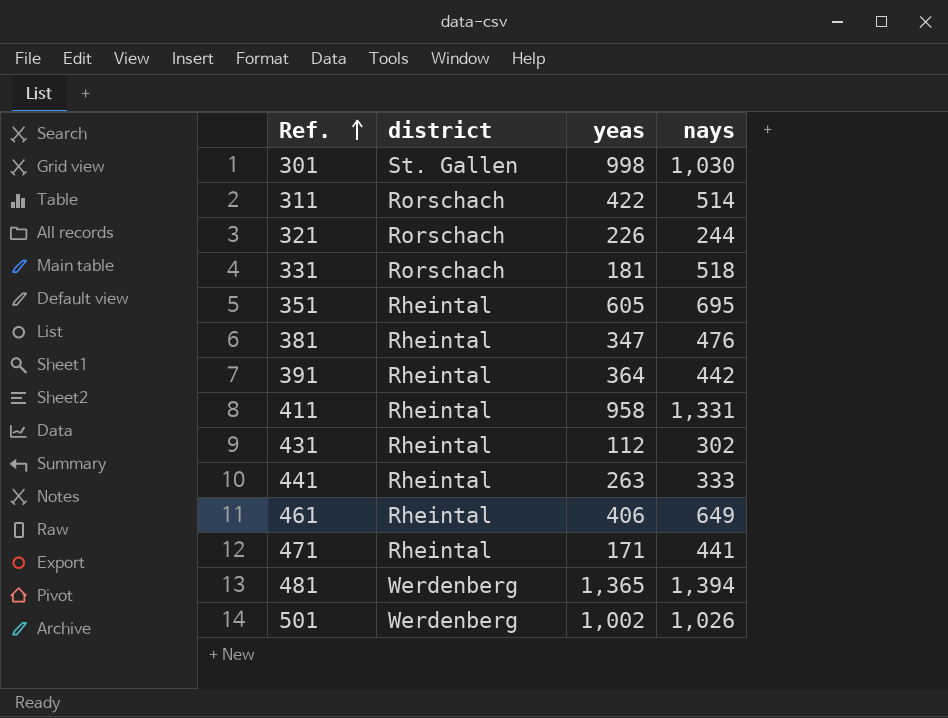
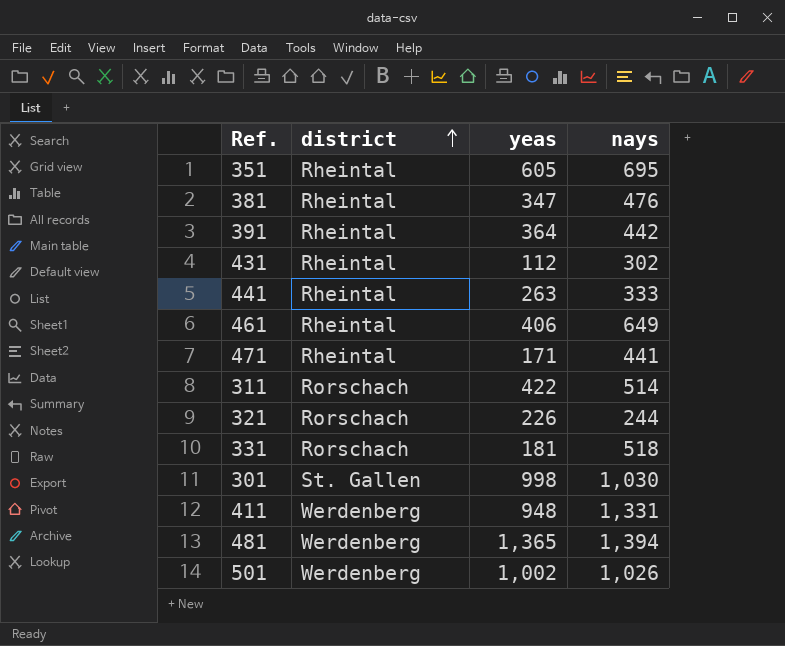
row order: Ref. ascending -> district ascending
411 | district: Rheintal -> Werdenberg
411 | yeas: 958 -> 948

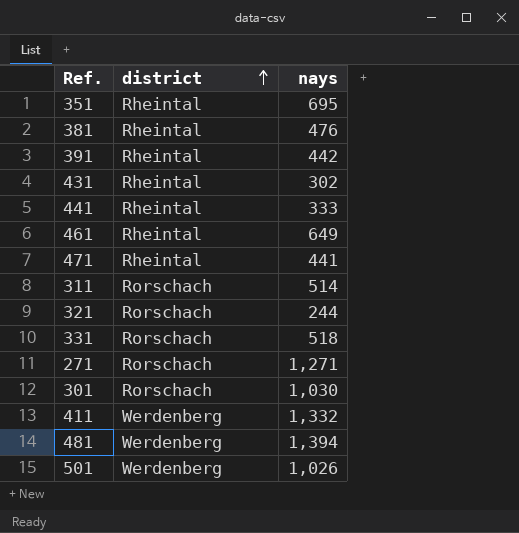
column yeas | position: 3 -> none
row 271: none -> Rorschach | 1,271
301 | district: St. Gallen -> Rorschach
411 | nays: 1,331 -> 1,332

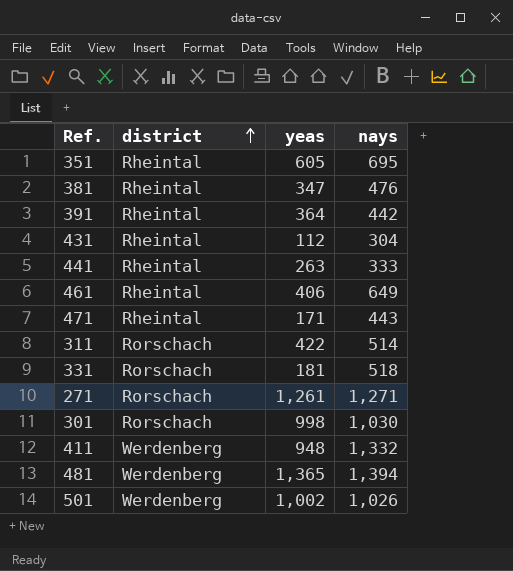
column yeas | position: none -> 3
row 321: Rorschach | 244 -> none
431 | nays: 302 -> 304
471 | nays: 441 -> 443

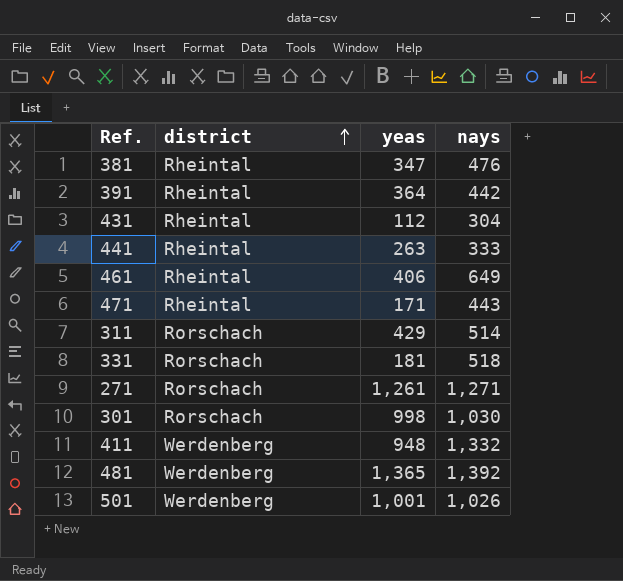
row 351: Rheintal | 605 | 695 -> none
311 | yeas: 422 -> 429
481 | nays: 1,394 -> 1,392
501 | yeas: 1,002 -> 1,001

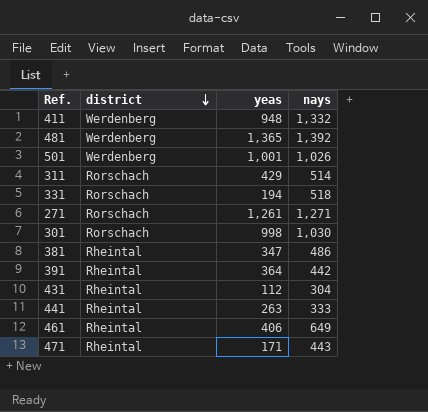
row order: district ascending -> district descending
331 | yeas: 181 -> 194
381 | nays: 476 -> 486

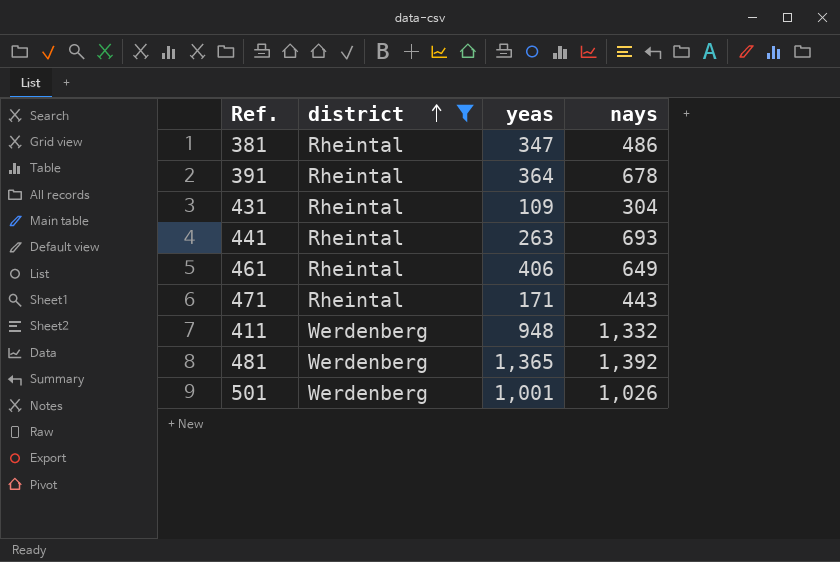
filter: none -> district != Rorschach
row order: district descending -> district ascending
391 | nays: 442 -> 678
431 | yeas: 112 -> 109
441 | nays: 333 -> 693

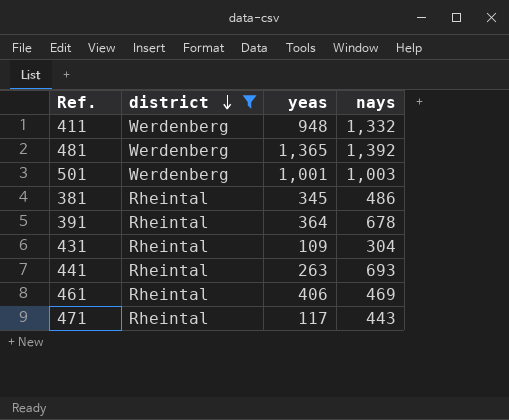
row order: district ascending -> district descending
501 | nays: 1,026 -> 1,003
381 | yeas: 347 -> 345
461 | nays: 649 -> 469
471 | yeas: 171 -> 117

